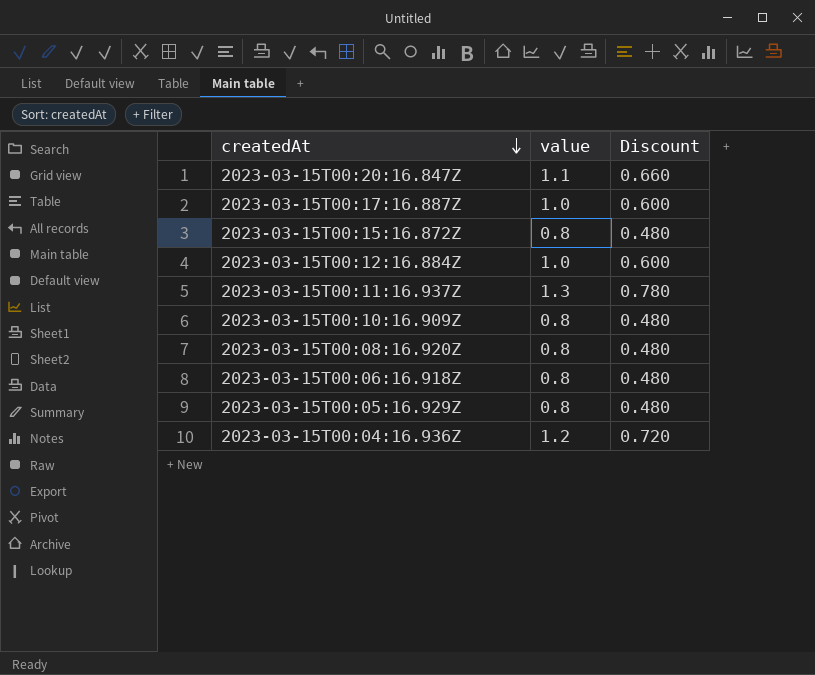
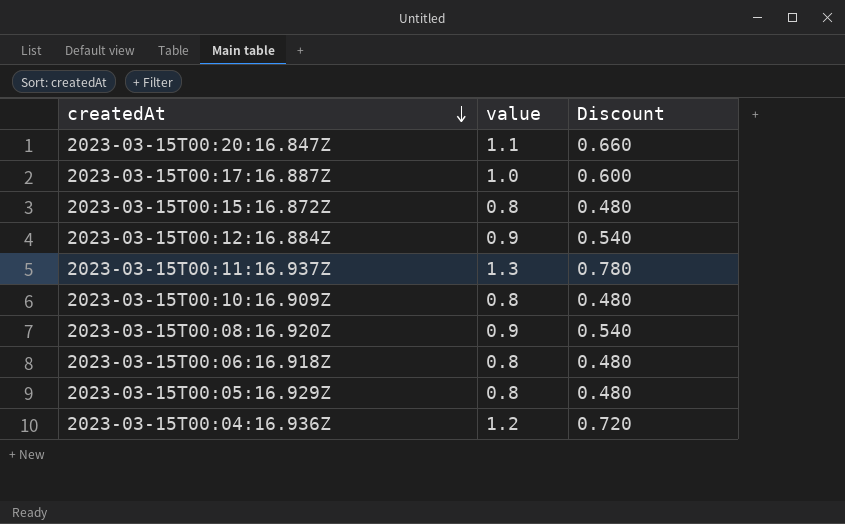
2023-03-15T00:12:16.884Z | value: 1.0 -> 0.9
2023-03-15T00:12:16.884Z | Discount: 0.600 -> 0.540
2023-03-15T00:08:16.920Z | value: 0.8 -> 0.9
2023-03-15T00:08:16.920Z | Discount: 0.480 -> 0.540

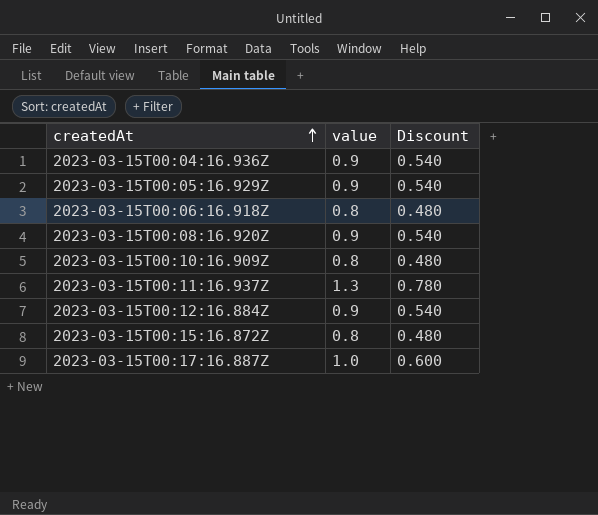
row order: createdAt descending -> createdAt ascending
row 2023-03-15T00:20:16.847Z: 1.1 | 0.660 -> none
2023-03-15T00:04:16.936Z | value: 1.2 -> 0.9
2023-03-15T00:04:16.936Z | Discount: 0.720 -> 0.540
2023-03-15T00:05:16.929Z | value: 0.8 -> 0.9
2023-03-15T00:05:16.929Z | Discount: 0.480 -> 0.540

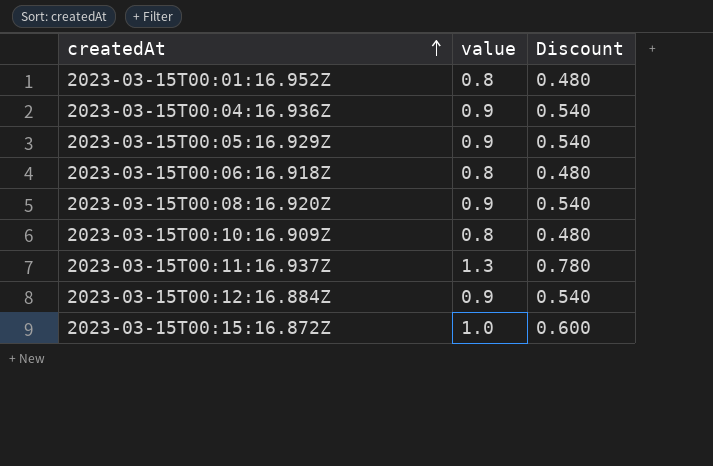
row 2023-03-15T00:17:16.887Z: 1.0 | 0.600 -> none
row 2023-03-15T00:01:16.952Z: none -> 0.8 | 0.480
2023-03-15T00:15:16.872Z | value: 0.8 -> 1.0
2023-03-15T00:15:16.872Z | Discount: 0.480 -> 0.600

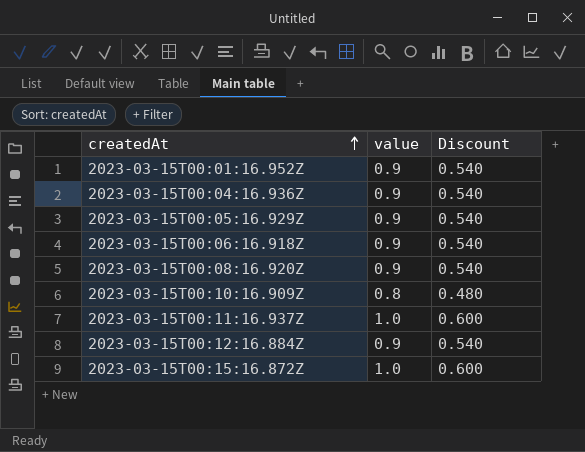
2023-03-15T00:01:16.952Z | value: 0.8 -> 0.9
2023-03-15T00:01:16.952Z | Discount: 0.480 -> 0.540
2023-03-15T00:06:16.918Z | value: 0.8 -> 0.9
2023-03-15T00:06:16.918Z | Discount: 0.480 -> 0.540
2023-03-15T00:11:16.937Z | value: 1.3 -> 1.0
2023-03-15T00:11:16.937Z | Discount: 0.780 -> 0.600

